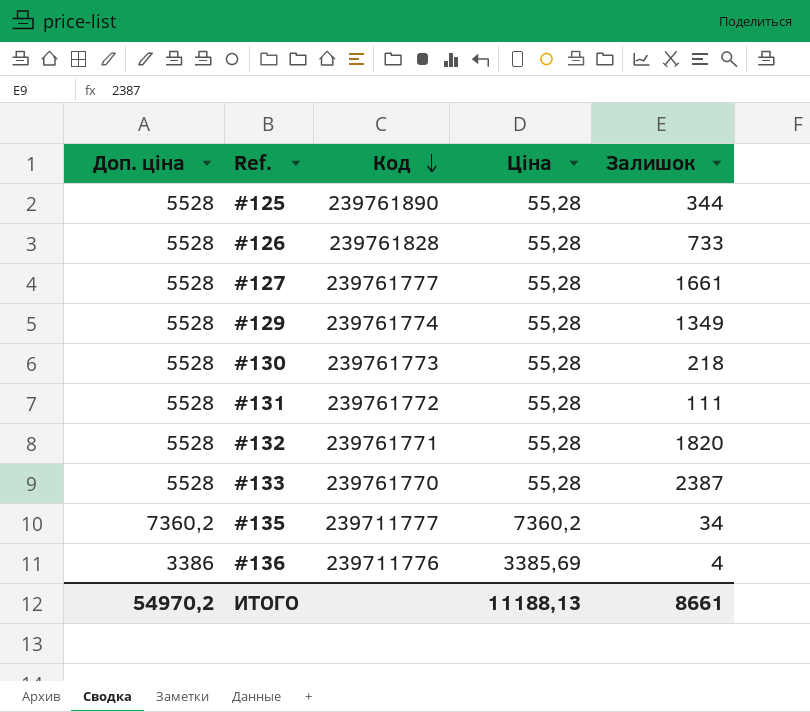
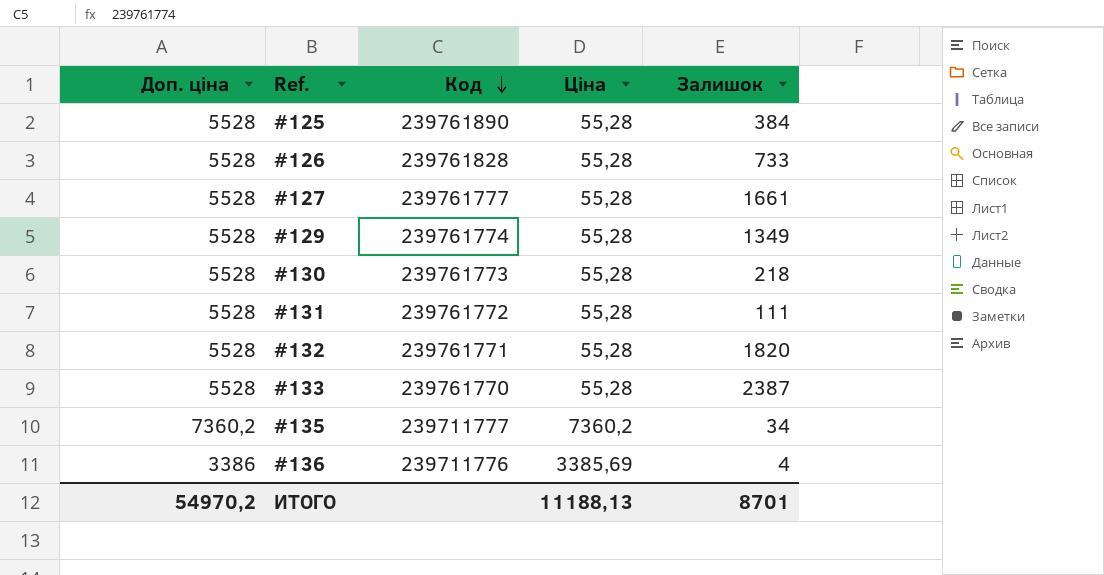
#125 | Залишок: 344 -> 384
ИТОГО | Залишок: 8661 -> 8701

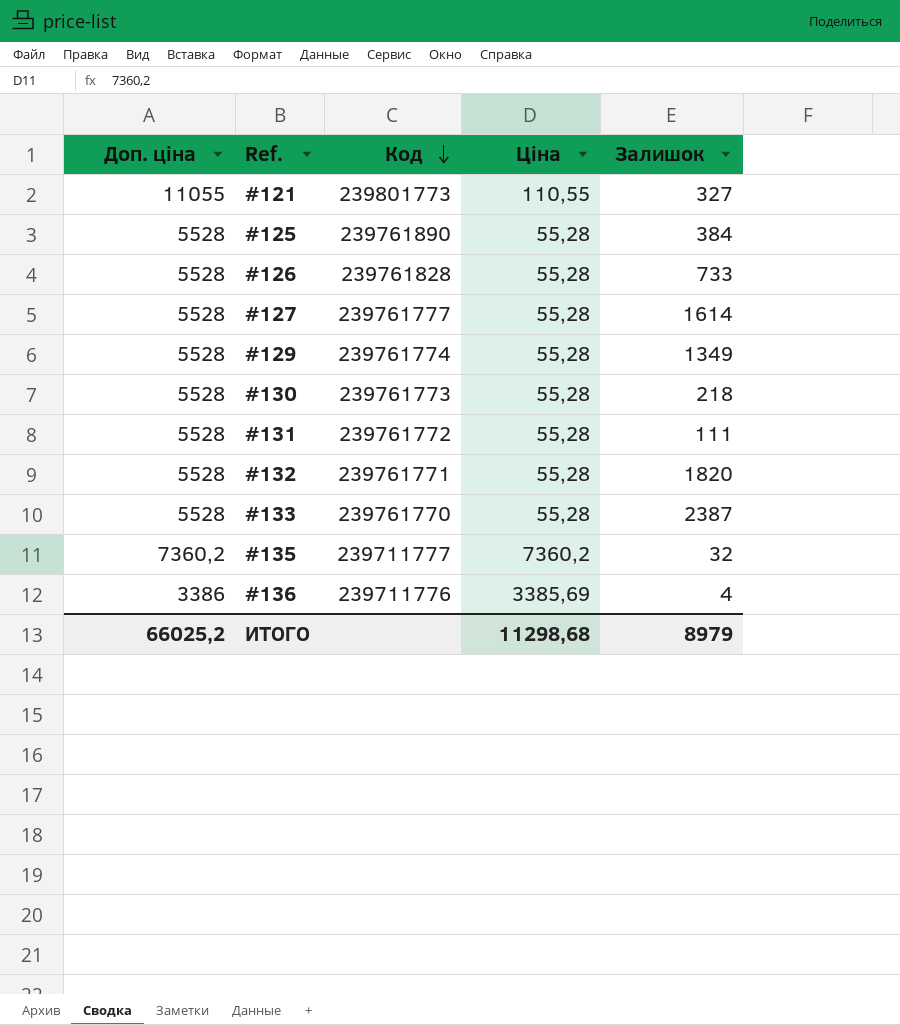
row #121: none -> 11055 | 239801773 | 110,55 | 327
#127 | Залишок: 1661 -> 1614
#135 | Залишок: 34 -> 32
ИТОГО | Доп. ціна: 54970,2 -> 66025,2
ИТОГО | Ціна: 11188,13 -> 11298,68
ИТОГО | Залишок: 8701 -> 8979

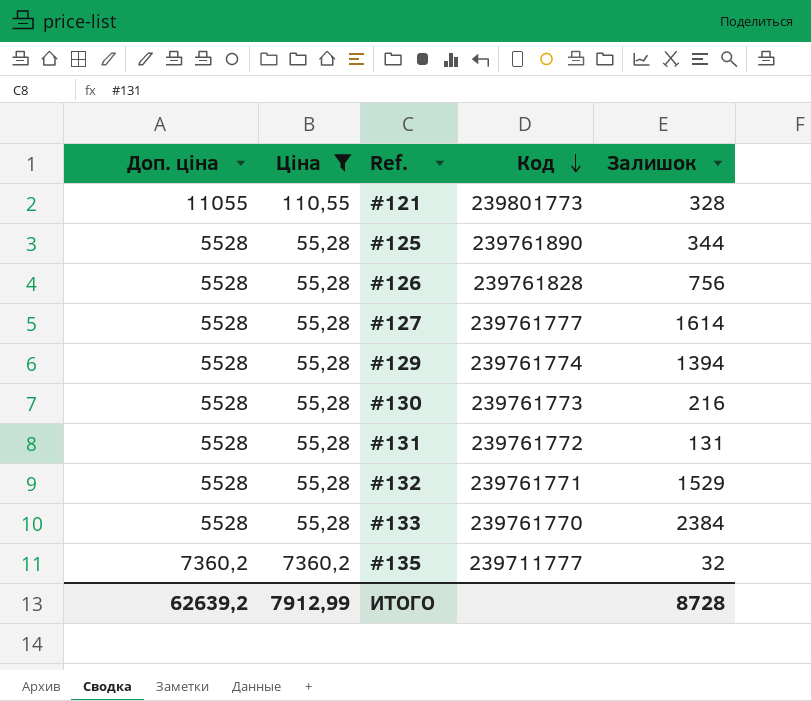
filter: none -> Ціна != 3385,69
column Ціна | position: 4 -> 2
#121 | Залишок: 327 -> 328
#125 | Залишок: 384 -> 344
#126 | Залишок: 733 -> 756
#129 | Залишок: 1349 -> 1394
#130 | Залишок: 218 -> 216
#131 | Залишок: 111 -> 131
#132 | Залишок: 1820 -> 1529
#133 | Залишок: 2387 -> 2384
ИТОГО | Доп. ціна: 66025,2 -> 62639,2
ИТОГО | Ціна: 11298,68 -> 7912,99
ИТОГО | Залишок: 8979 -> 8728

